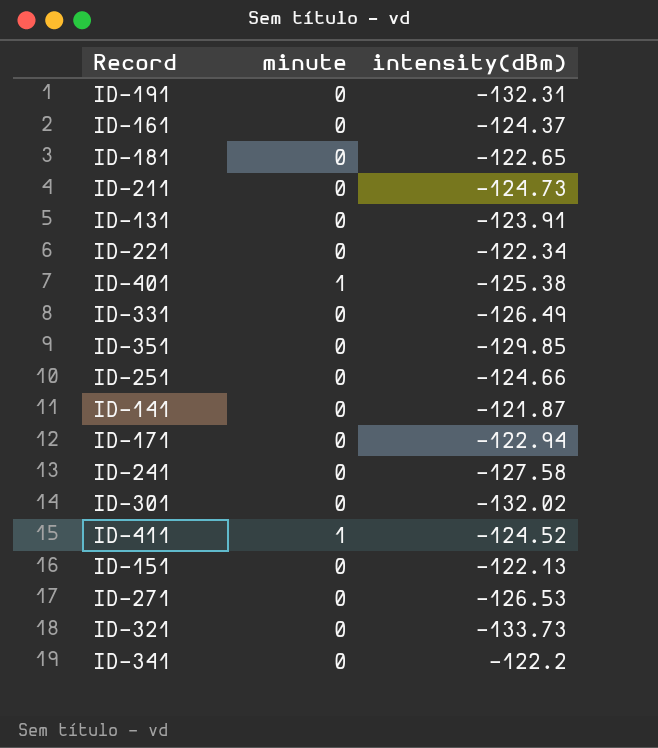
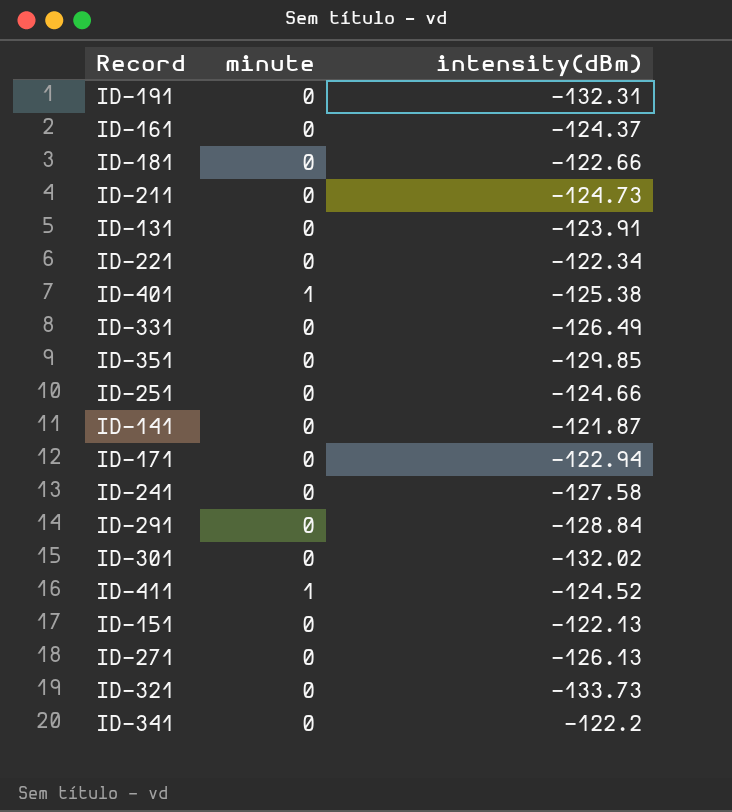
ID-181 | intensity(dBm): -122.65 -> -122.66
row ID-291: none -> 0 | -128.84
ID-271 | intensity(dBm): -126.53 -> -126.13

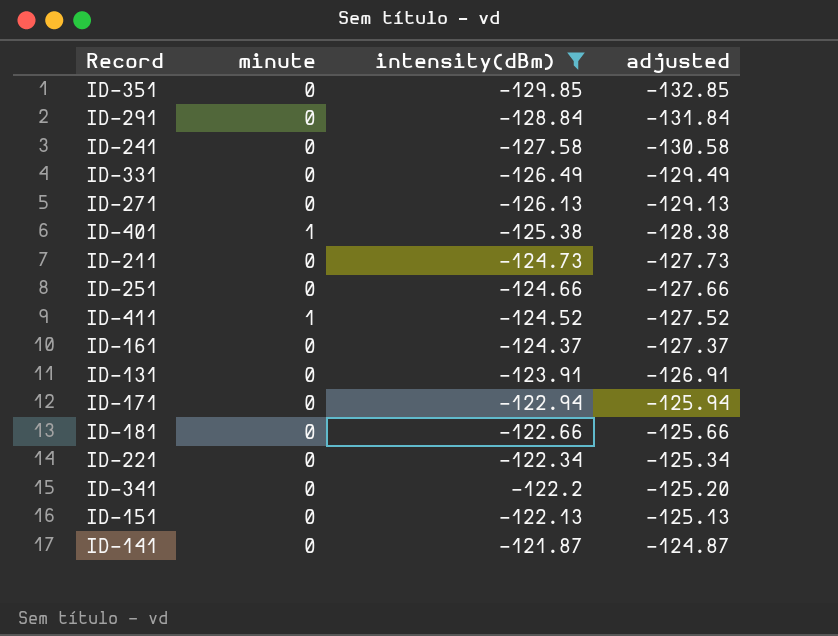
filter: none -> intensity(dBm) >= -129.85
row order: none -> intensity(dBm) ascending
column adjusted | formula: none -> [intensity(dBm)] - 3

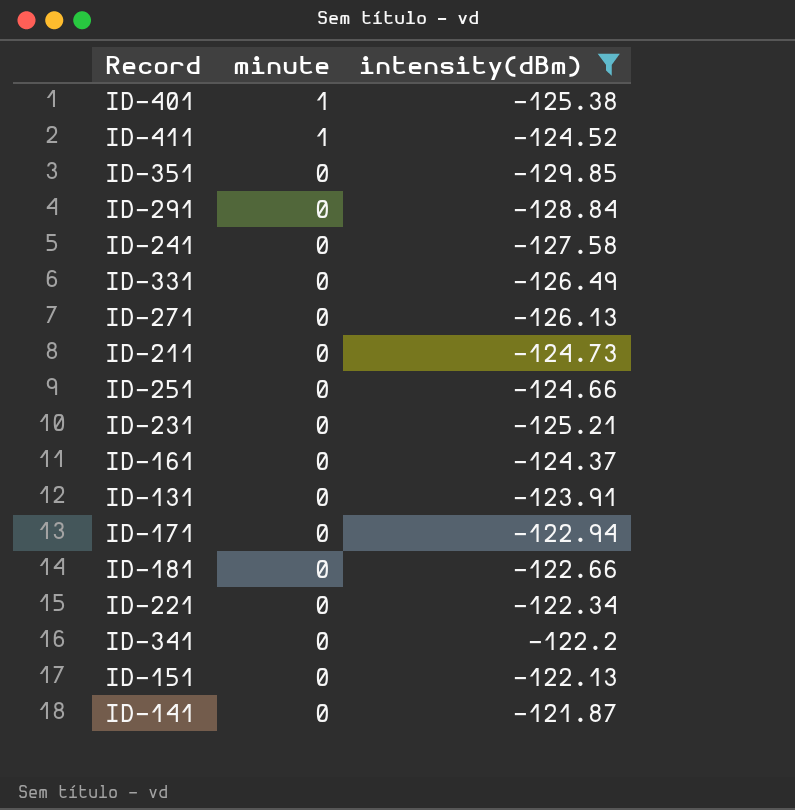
row order: intensity(dBm) ascending -> minute descending
column adjusted | formula: [intensity(dBm)] - 3 -> none
row ID-231: none -> 0 | -125.21

